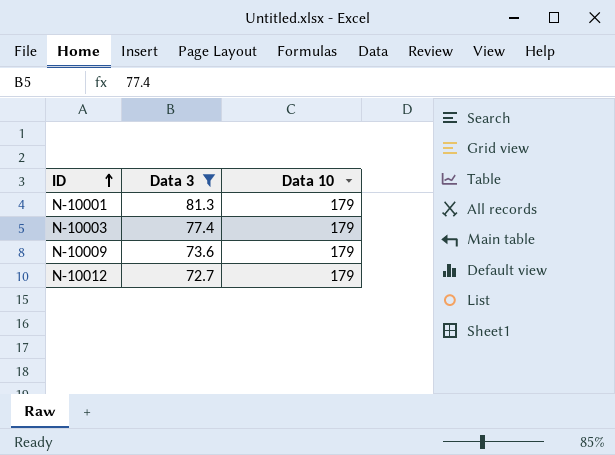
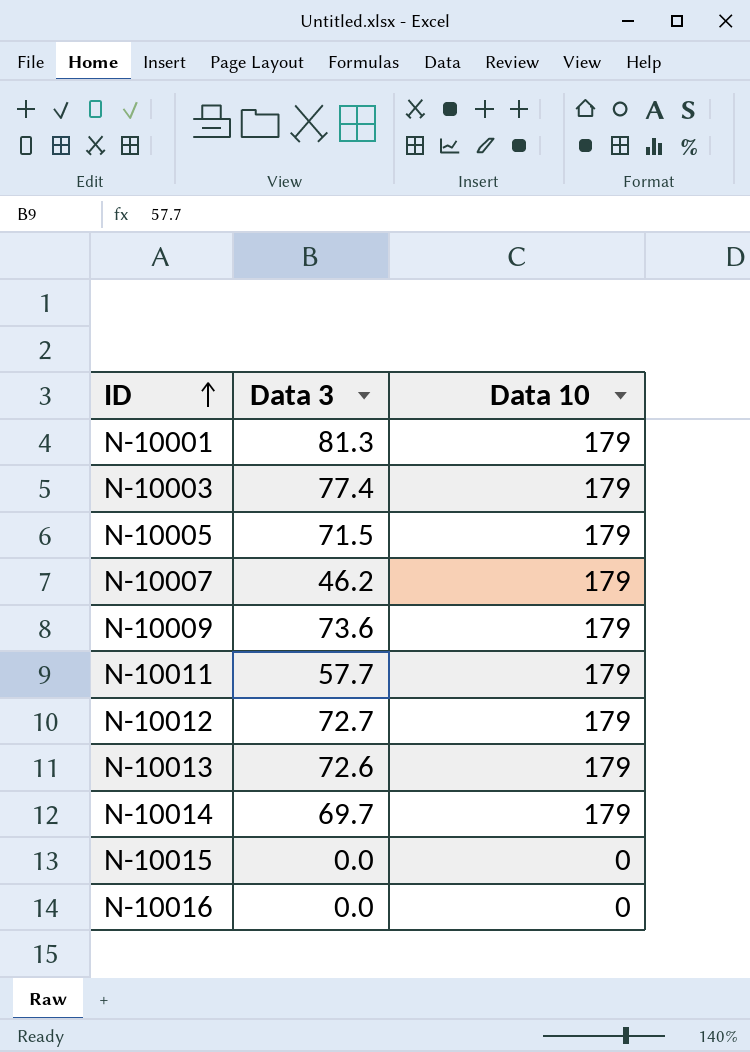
filter: Data 3 >= 72.7 -> none

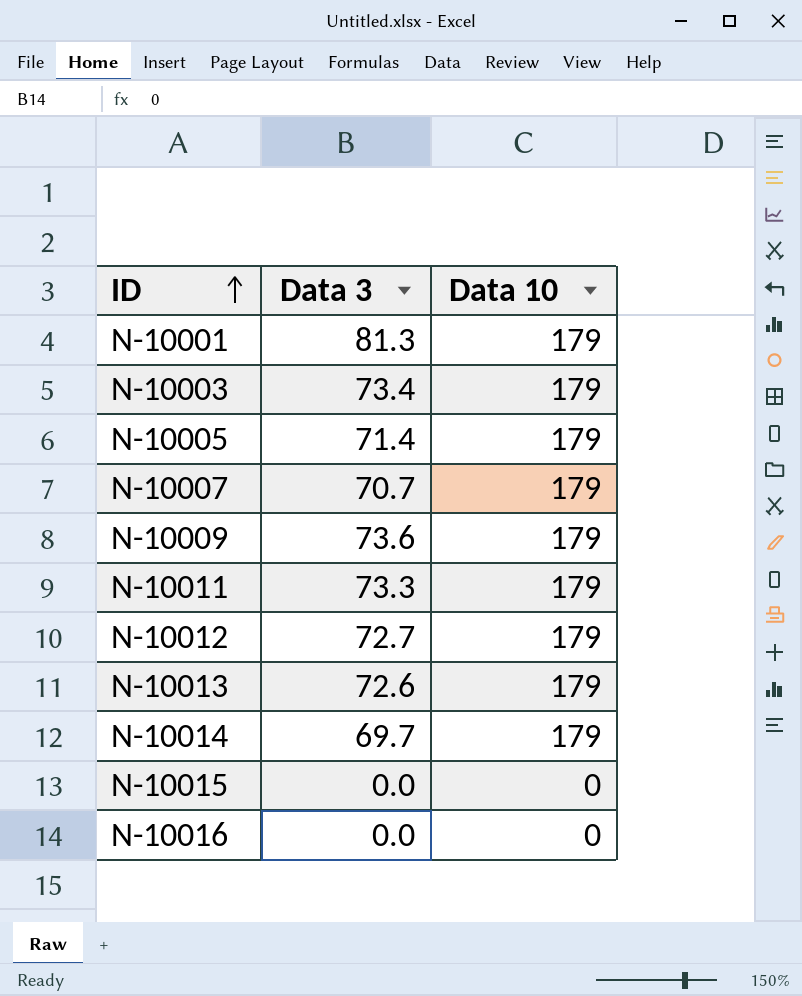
N-10003 | Data 3: 77.4 -> 73.4
N-10005 | Data 3: 71.5 -> 71.4
N-10007 | Data 3: 46.2 -> 70.7
N-10011 | Data 3: 57.7 -> 73.3

